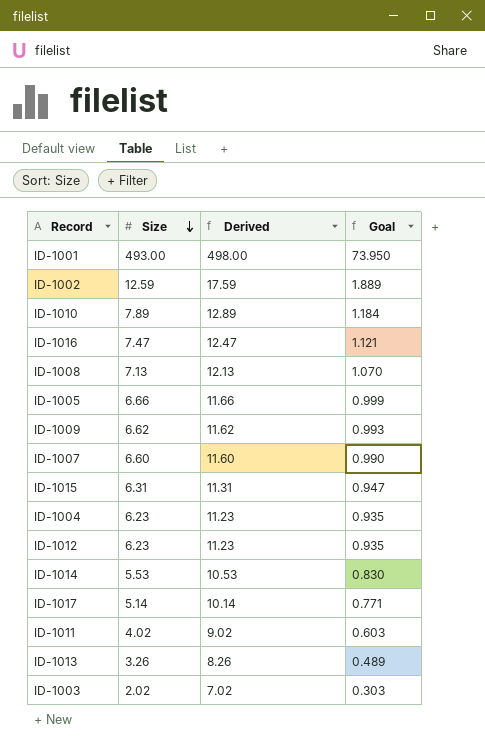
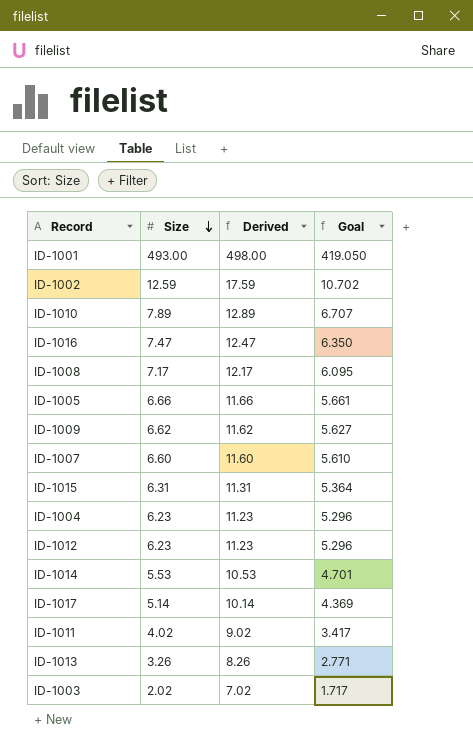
column Goal | formula: [Size] * 0.15 -> [Size] * 0.85
ID-1008 | Size: 7.13 -> 7.17
ID-1008 | Derived: 12.13 -> 12.17

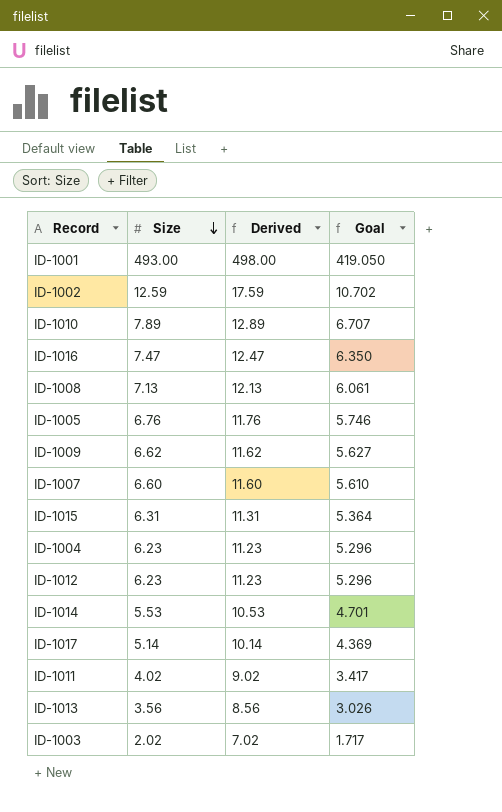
ID-1008 | Size: 7.17 -> 7.13
ID-1008 | Derived: 12.17 -> 12.13
ID-1008 | Goal: 6.095 -> 6.061
ID-1005 | Size: 6.66 -> 6.76
ID-1005 | Derived: 11.66 -> 11.76
ID-1005 | Goal: 5.661 -> 5.746
ID-1013 | Size: 3.26 -> 3.56
ID-1013 | Derived: 8.26 -> 8.56
ID-1013 | Goal: 2.771 -> 3.026

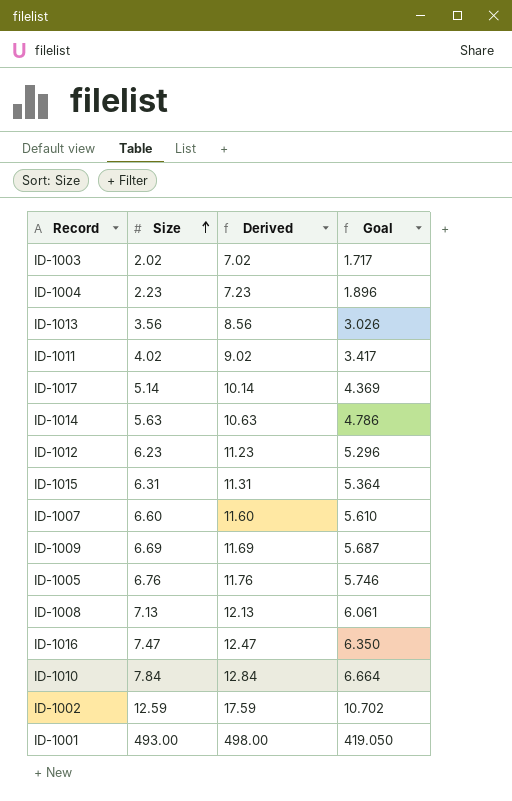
row order: Size descending -> Size ascending
ID-1004 | Size: 6.23 -> 2.23
ID-1004 | Derived: 11.23 -> 7.23
ID-1004 | Goal: 5.296 -> 1.896
ID-1014 | Size: 5.53 -> 5.63
ID-1014 | Derived: 10.53 -> 10.63
ID-1014 | Goal: 4.701 -> 4.786
ID-1009 | Size: 6.62 -> 6.69
ID-1009 | Derived: 11.62 -> 11.69
ID-1009 | Goal: 5.627 -> 5.687
ID-1010 | Size: 7.89 -> 7.84
ID-1010 | Derived: 12.89 -> 12.84
ID-1010 | Goal: 6.707 -> 6.664

